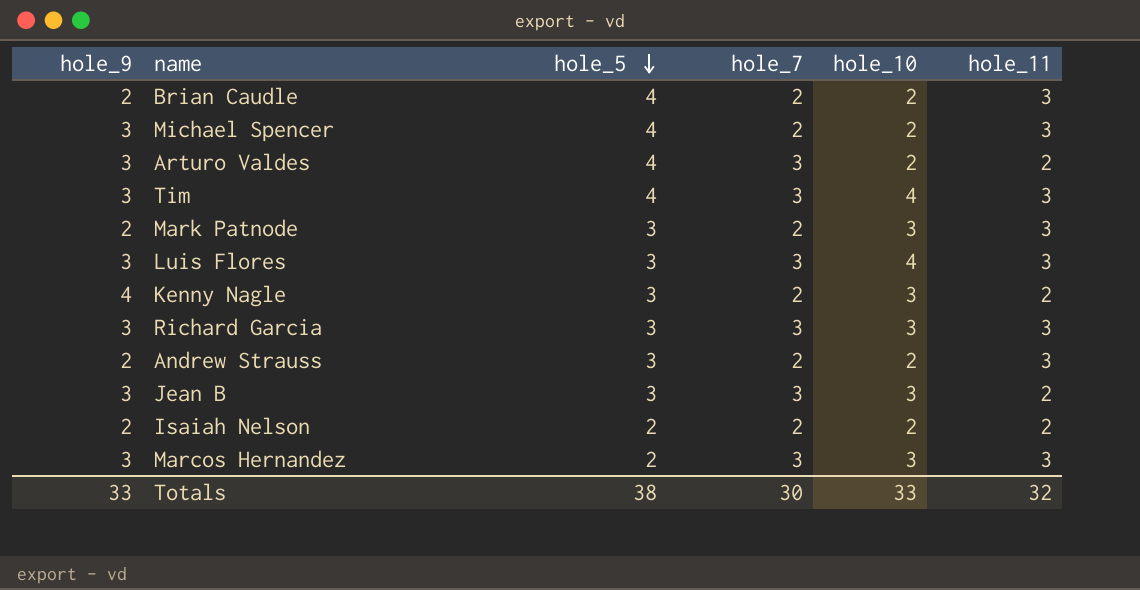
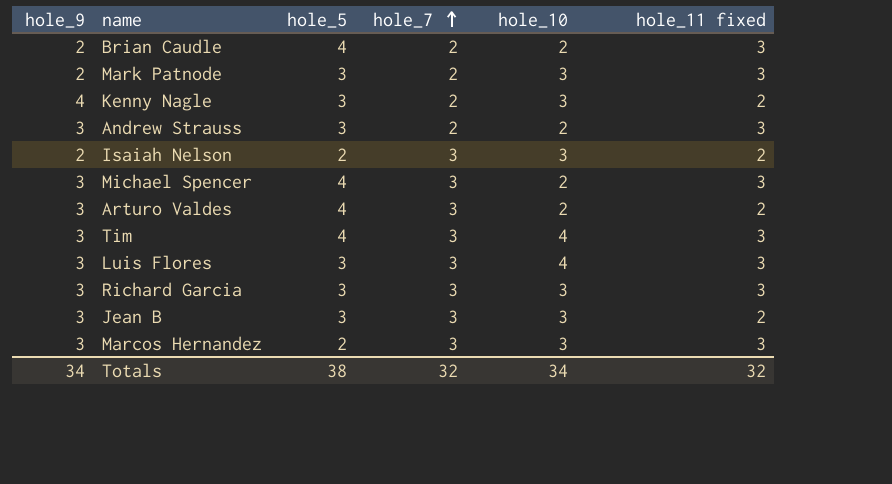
row order: hole_5 descending -> hole_7 ascending
column name: hole_11 -> hole_11 fixed
Andrew Strauss | hole_9: 2 -> 3
Isaiah Nelson | hole_7: 2 -> 3
Isaiah Nelson | hole_10: 2 -> 3
Michael Spencer | hole_7: 2 -> 3
Totals | hole_9: 33 -> 34
Totals | hole_7: 30 -> 32
Totals | hole_10: 33 -> 34

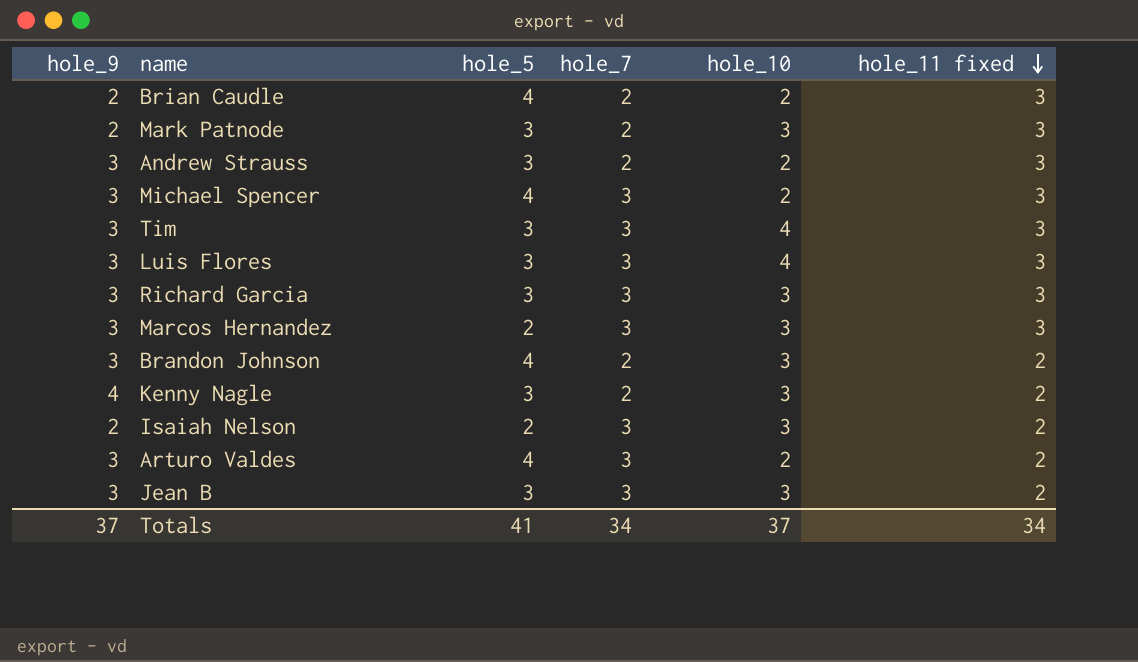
row order: hole_7 ascending -> hole_11 fixed descending
Tim | hole_5: 4 -> 3
row Brandon Johnson: none -> 3 | 4 | 2 | 3 | 2
Totals | hole_9: 34 -> 37
Totals | hole_5: 38 -> 41
Totals | hole_7: 32 -> 34
Totals | hole_10: 34 -> 37
Totals | hole_11 fixed: 32 -> 34

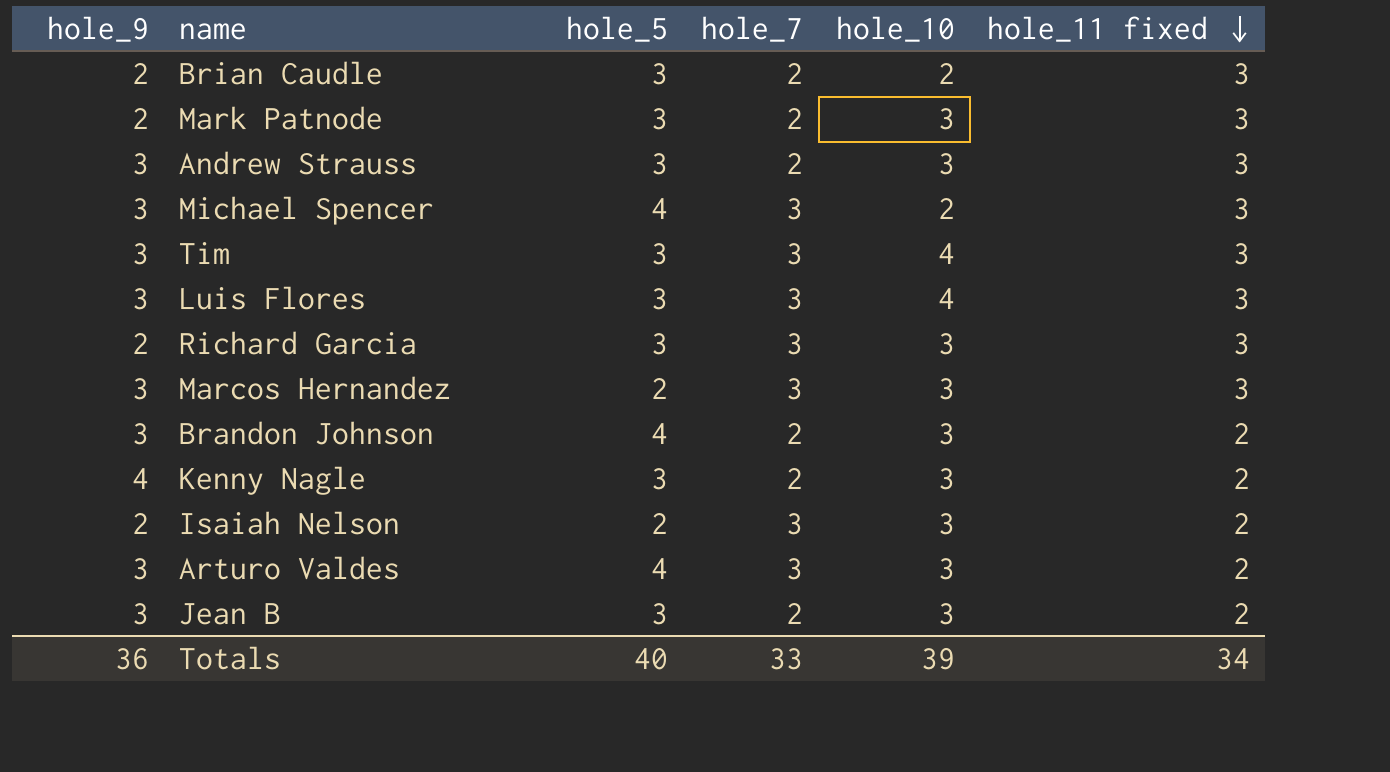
Brian Caudle | hole_5: 4 -> 3
Andrew Strauss | hole_10: 2 -> 3
Richard Garcia | hole_9: 3 -> 2
Arturo Valdes | hole_10: 2 -> 3
Jean B | hole_7: 3 -> 2
Totals | hole_9: 37 -> 36
Totals | hole_5: 41 -> 40
Totals | hole_7: 34 -> 33
Totals | hole_10: 37 -> 39

